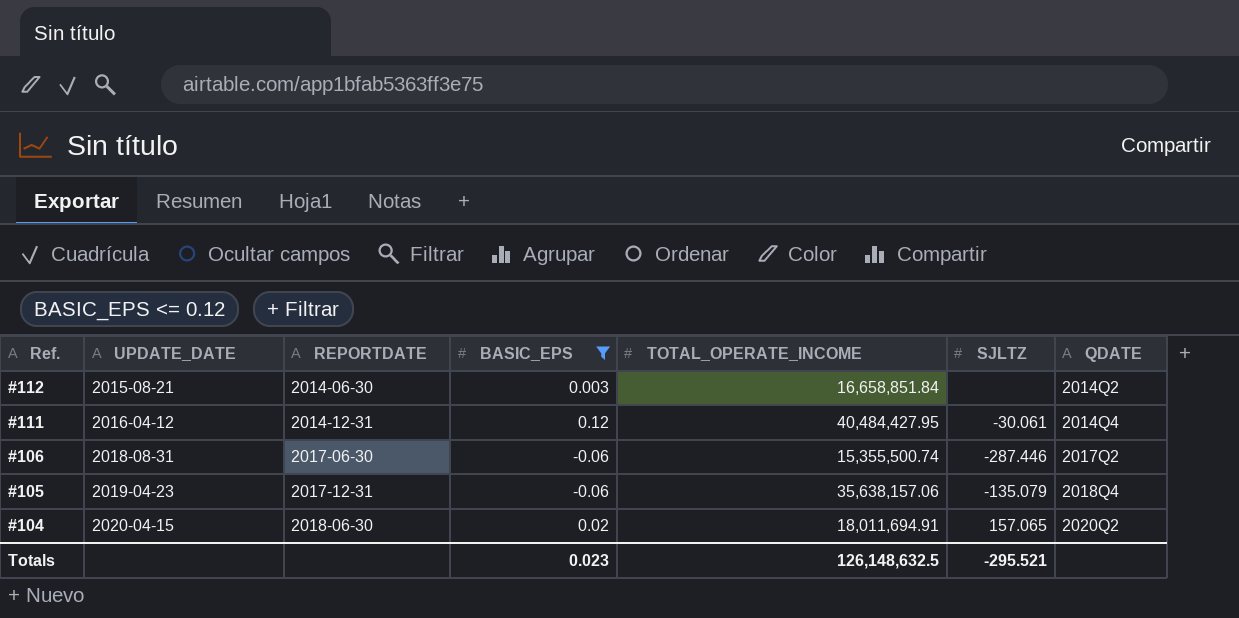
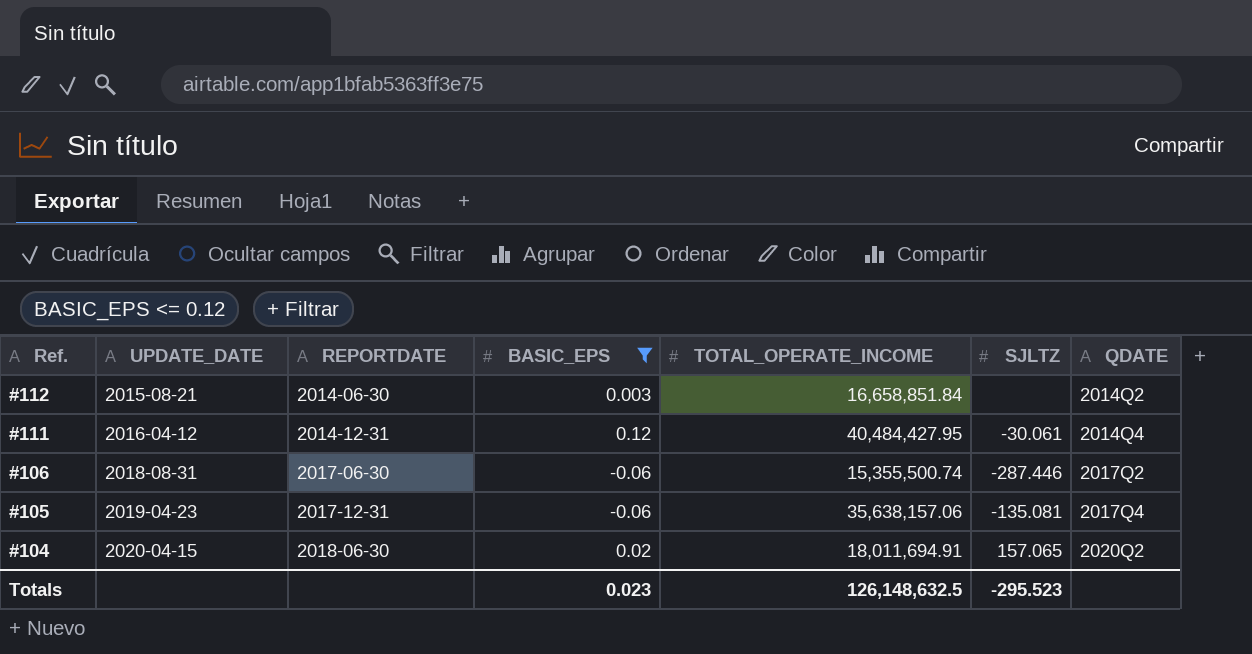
#105 | SJLTZ: -135.079 -> -135.081
#105 | QDATE: 2018Q4 -> 2017Q4
Totals | SJLTZ: -295.521 -> -295.523

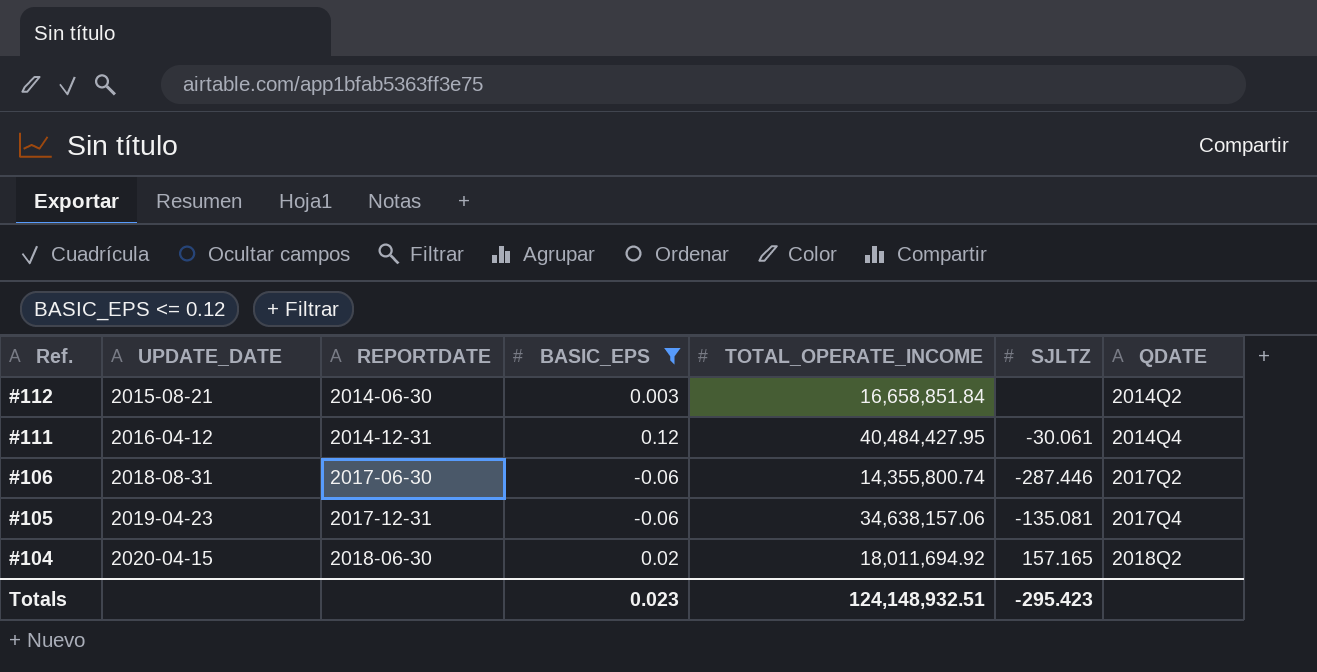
#106 | TOTAL_OPERATE_INCOME: 15,355,500.74 -> 14,355,800.74
#105 | TOTAL_OPERATE_INCOME: 35,638,157.06 -> 34,638,157.06
#104 | TOTAL_OPERATE_INCOME: 18,011,694.91 -> 18,011,694.92
#104 | SJLTZ: 157.065 -> 157.165
#104 | QDATE: 2020Q2 -> 2018Q2
Totals | TOTAL_OPERATE_INCOME: 126,148,632.5 -> 124,148,932.51
Totals | SJLTZ: -295.523 -> -295.423

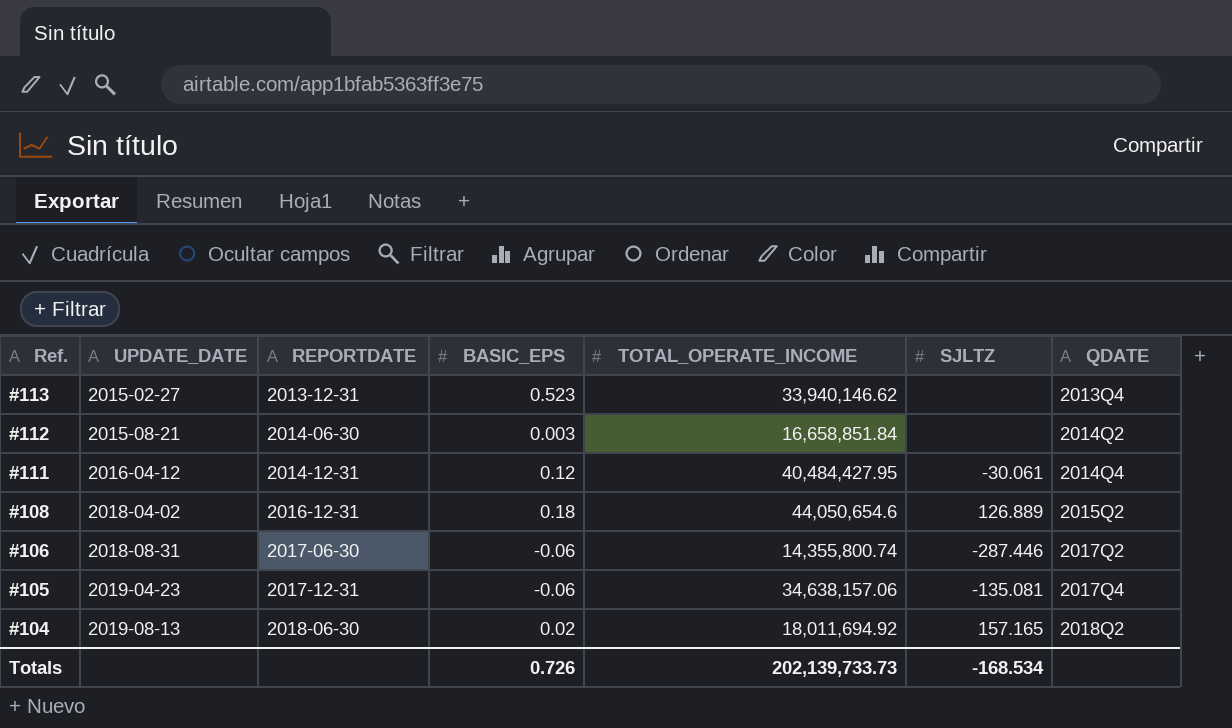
filter: BASIC_EPS <= 0.12 -> none
#104 | UPDATE_DATE: 2020-04-15 -> 2019-08-13
Totals | BASIC_EPS: 0.023 -> 0.726
Totals | TOTAL_OPERATE_INCOME: 124,148,932.51 -> 202,139,733.73
Totals | SJLTZ: -295.423 -> -168.534

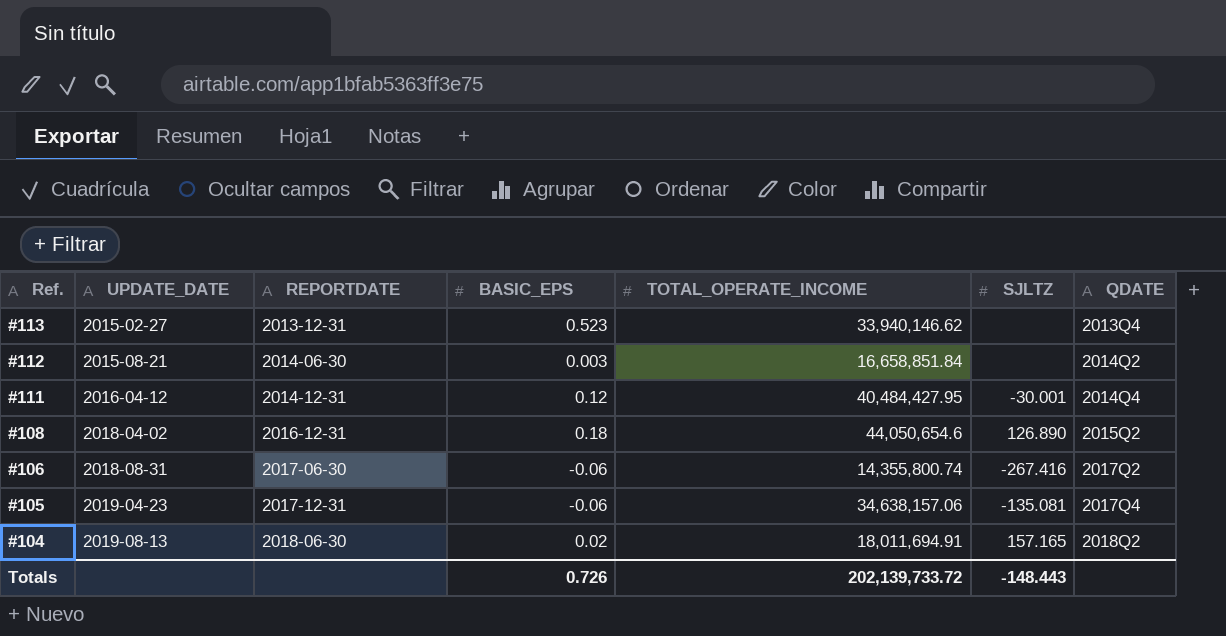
#111 | SJLTZ: -30.061 -> -30.001
#108 | SJLTZ: 126.889 -> 126.890
#106 | SJLTZ: -287.446 -> -267.416
#104 | TOTAL_OPERATE_INCOME: 18,011,694.92 -> 18,011,694.91
Totals | TOTAL_OPERATE_INCOME: 202,139,733.73 -> 202,139,733.72
Totals | SJLTZ: -168.534 -> -148.443

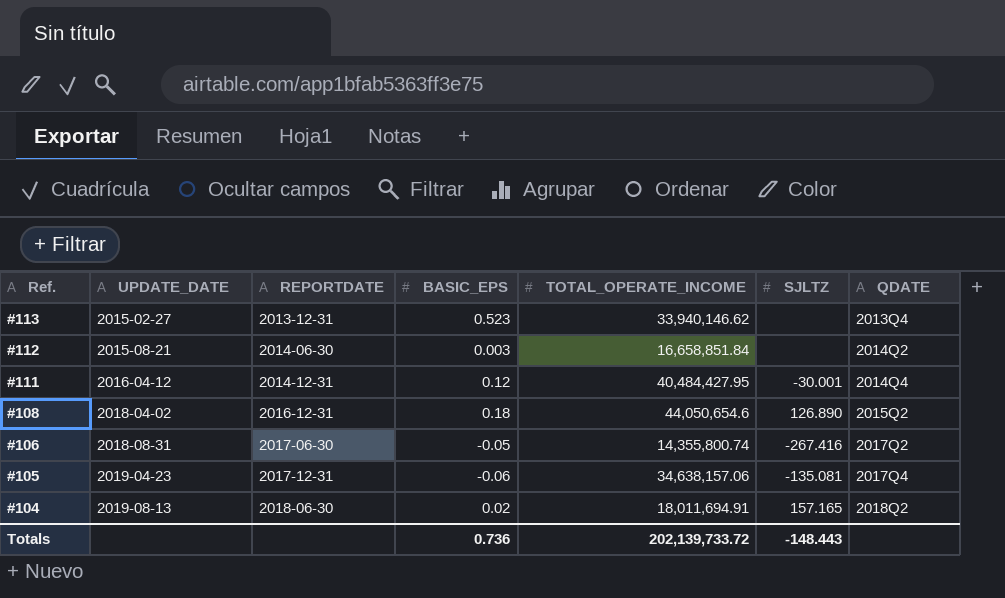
#106 | BASIC_EPS: -0.06 -> -0.05
Totals | BASIC_EPS: 0.726 -> 0.736

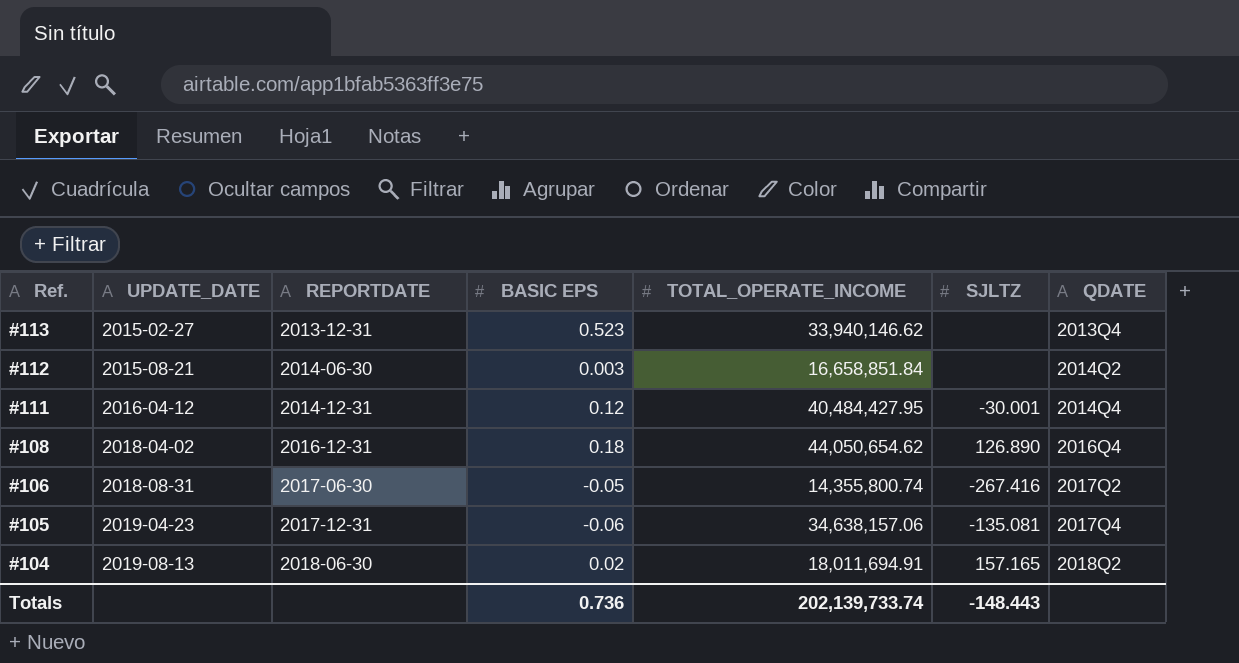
column name: BASIC_EPS -> BASIC EPS
#108 | TOTAL_OPERATE_INCOME: 44,050,654.6 -> 44,050,654.62
#108 | QDATE: 2015Q2 -> 2016Q4
Totals | TOTAL_OPERATE_INCOME: 202,139,733.72 -> 202,139,733.74

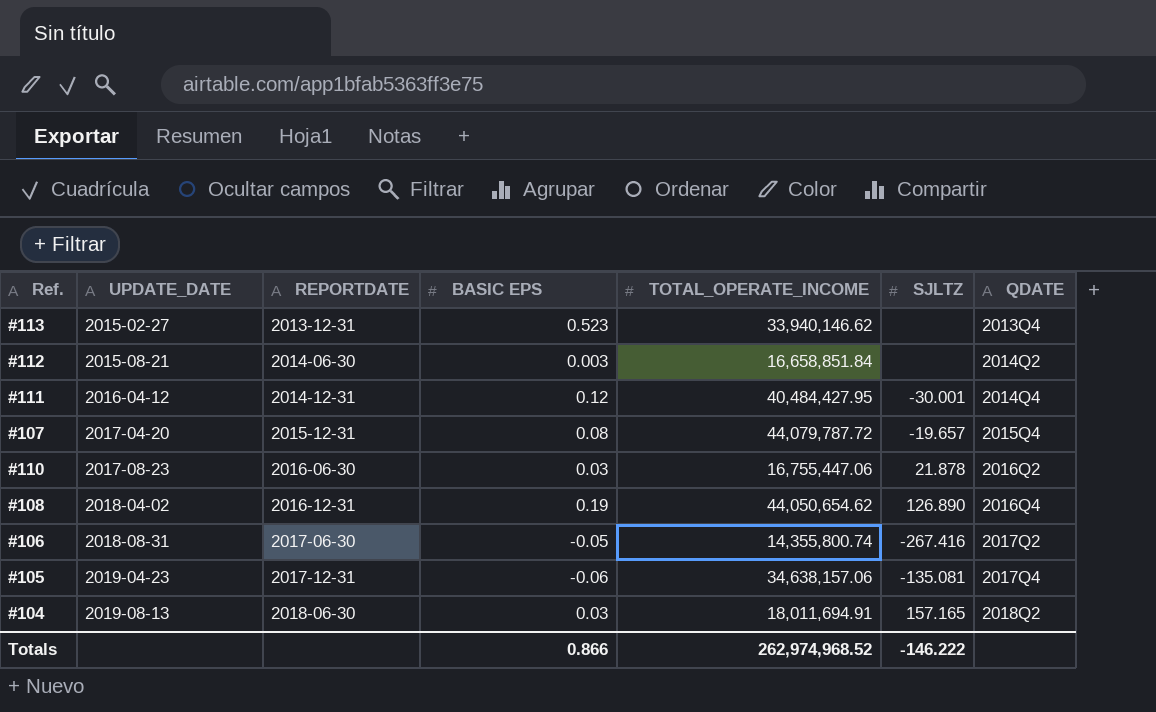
row #107: none -> 2017-04-20 | 2015-12-31 | 0.08 | 44,079,787.72 | -19.657 | 2015Q4
row #110: none -> 2017-08-23 | 2016-06-30 | 0.03 | 16,755,447.06 | 21.878 | 2016Q2
#108 | BASIC EPS: 0.18 -> 0.19
#104 | BASIC EPS: 0.02 -> 0.03
Totals | BASIC EPS: 0.736 -> 0.866
Totals | TOTAL_OPERATE_INCOME: 202,139,733.74 -> 262,974,968.52
Totals | SJLTZ: -148.443 -> -146.222

